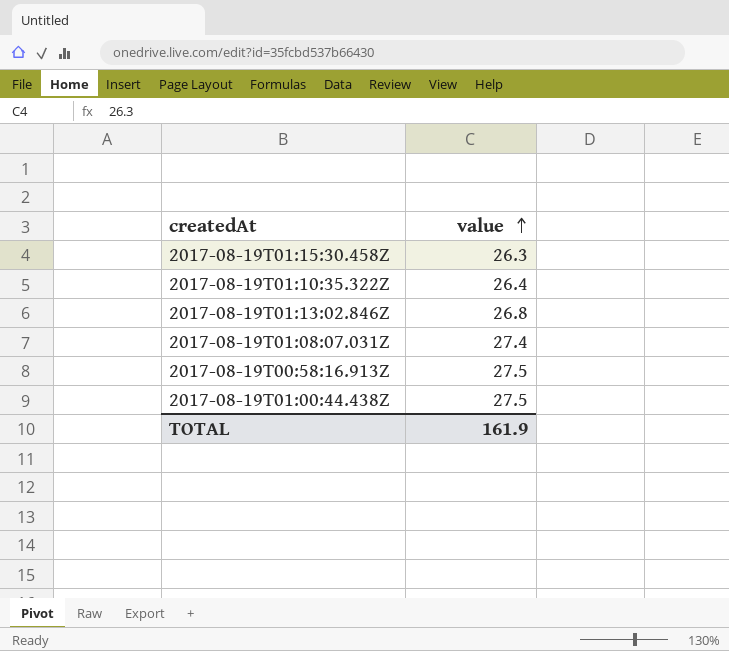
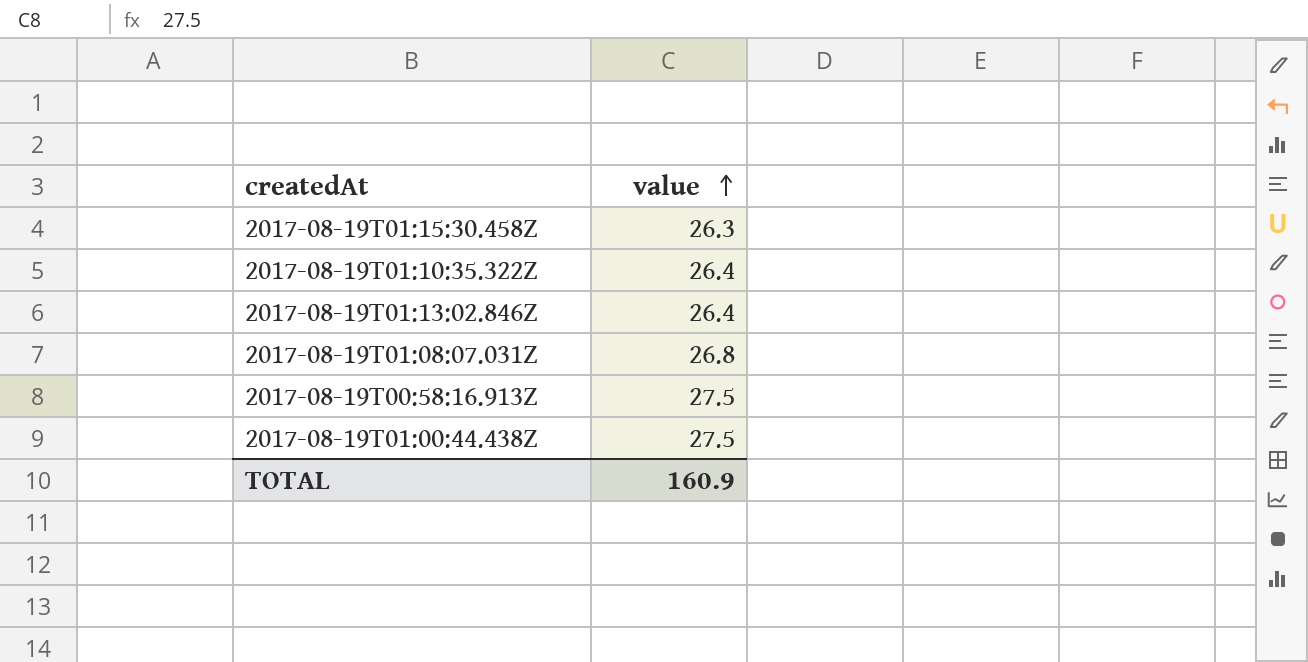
2017-08-19T01:13:02.846Z | value: 26.8 -> 26.4
2017-08-19T01:08:07.031Z | value: 27.4 -> 26.8
TOTAL | value: 161.9 -> 160.9

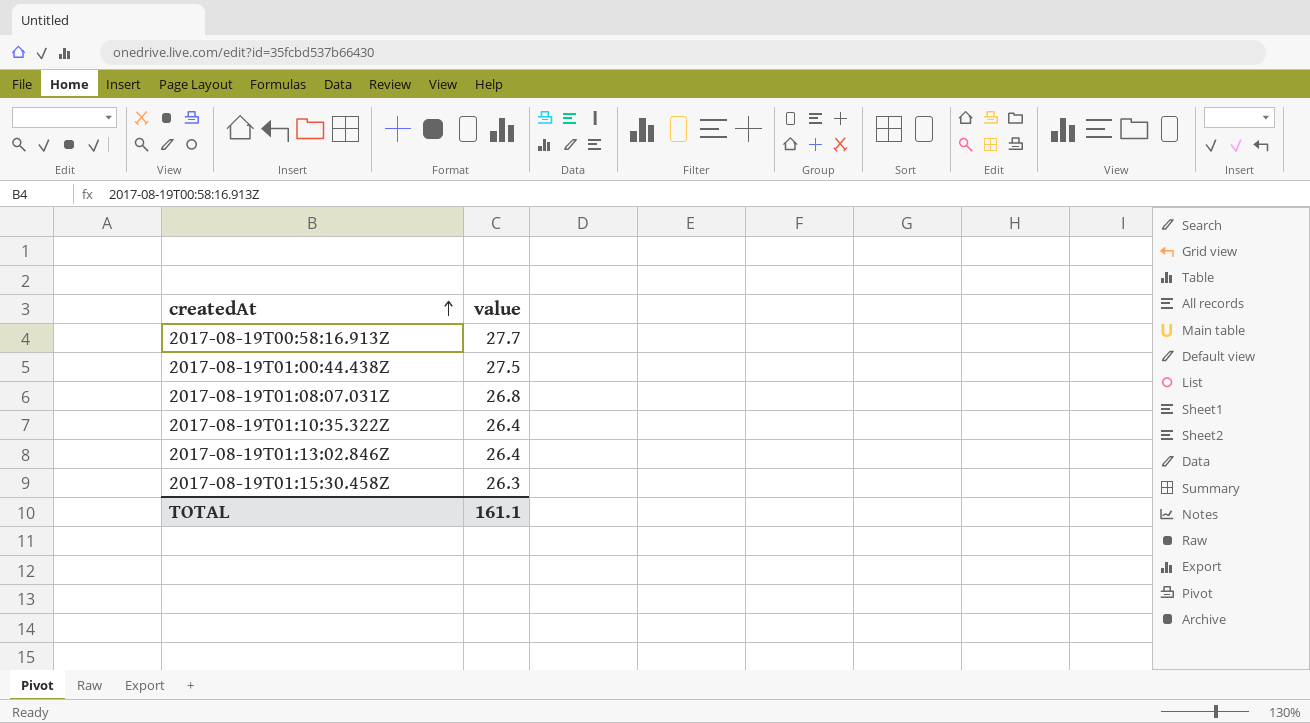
row order: value ascending -> createdAt ascending
2017-08-19T00:58:16.913Z | value: 27.5 -> 27.7
TOTAL | value: 160.9 -> 161.1

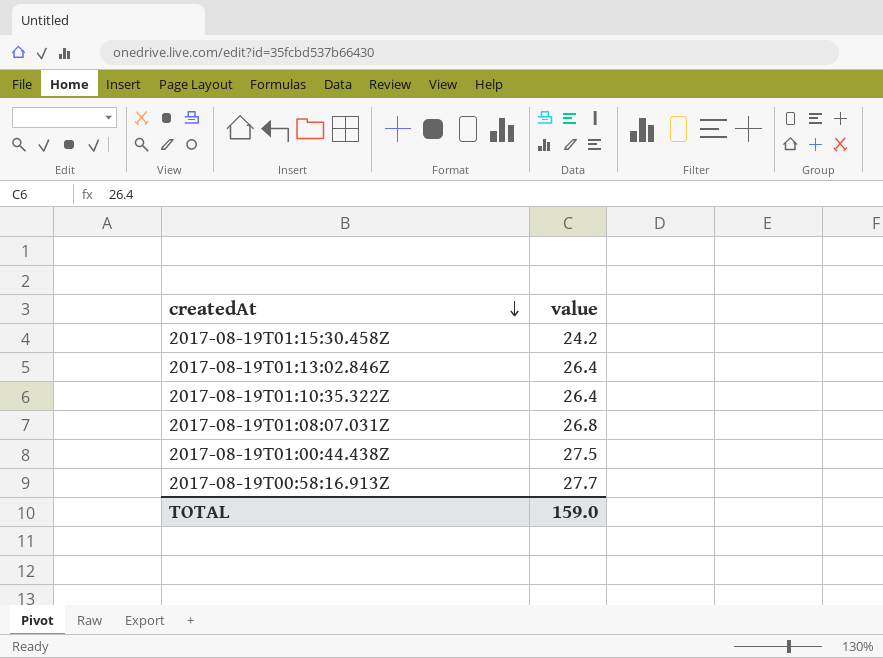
row order: createdAt ascending -> createdAt descending
2017-08-19T01:15:30.458Z | value: 26.3 -> 24.2
TOTAL | value: 161.1 -> 159.0

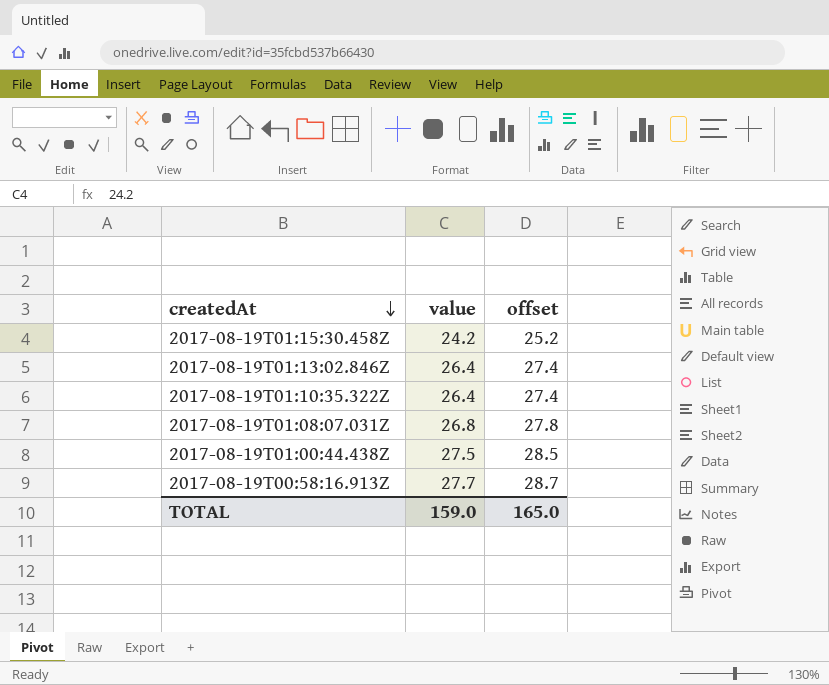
column offset | formula: none -> [value] + 1

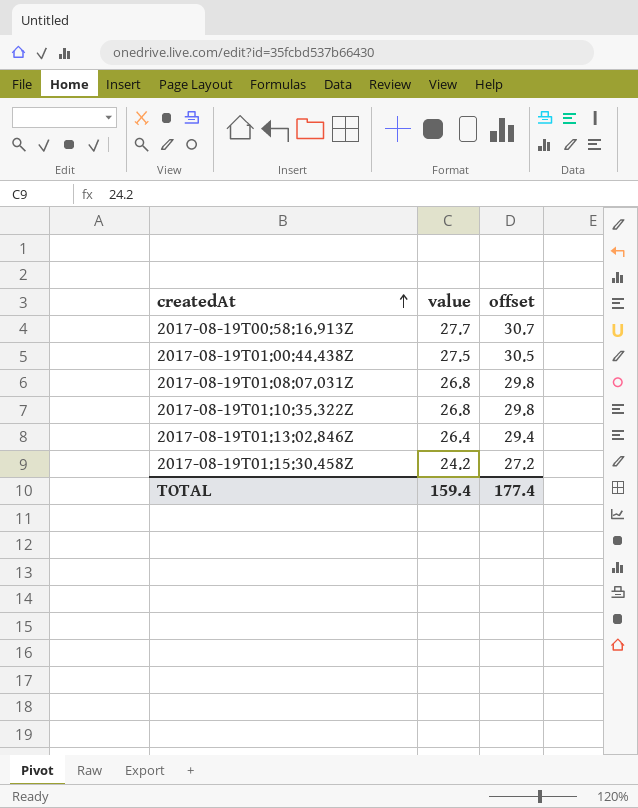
row order: createdAt descending -> createdAt ascending
column offset | formula: [value] + 1 -> [value] + 3
2017-08-19T01:10:35.322Z | value: 26.4 -> 26.8
TOTAL | value: 159.0 -> 159.4
TOTAL | offset: 165.0 -> 177.4

